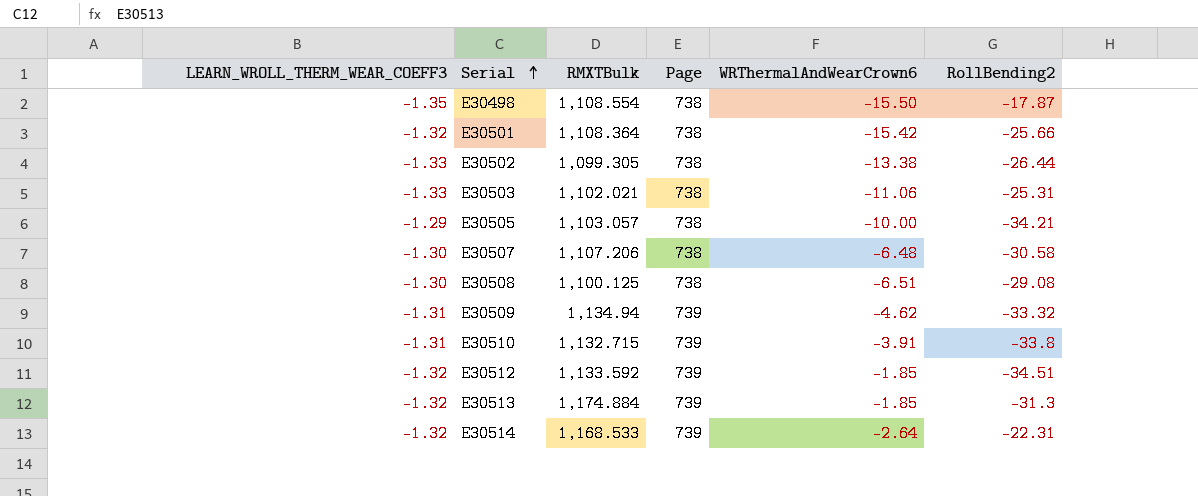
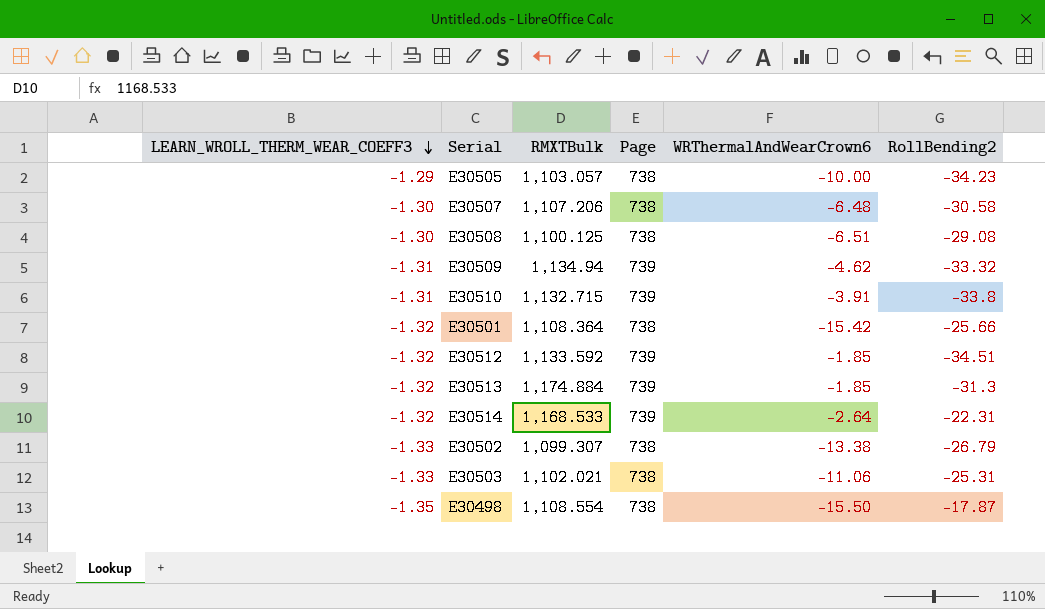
row order: Serial ascending -> LEARN_WROLL_THERM_WEAR_COEFF3 descending
E30505 | RollBending2: -34.21 -> -34.23
E30502 | RMXTBulk: 1,099.305 -> 1,099.307
E30502 | RollBending2: -26.44 -> -26.79

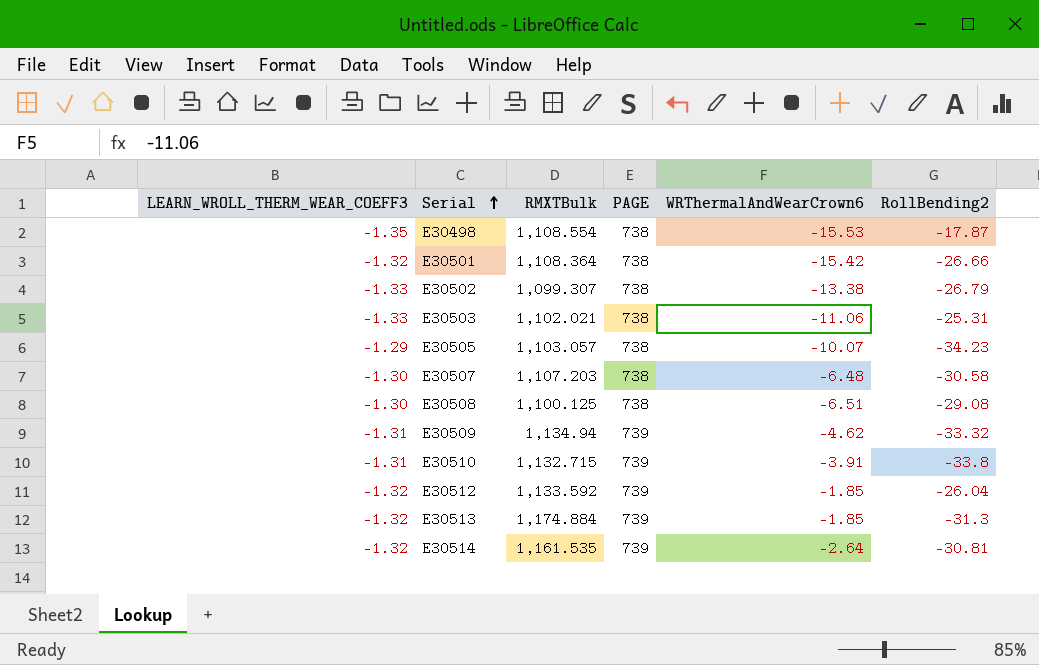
row order: LEARN_WROLL_THERM_WEAR_COEFF3 descending -> Serial ascending
column name: Page -> PAGE
E30498 | WRThermalAndWearCrown6: -15.50 -> -15.53
E30501 | RollBending2: -25.66 -> -26.66
E30505 | WRThermalAndWearCrown6: -10.00 -> -10.07
E30507 | RMXTBulk: 1,107.206 -> 1,107.203
E30512 | RollBending2: -34.51 -> -26.04
E30514 | RMXTBulk: 1,168.533 -> 1,161.535
E30514 | RollBending2: -22.31 -> -30.81

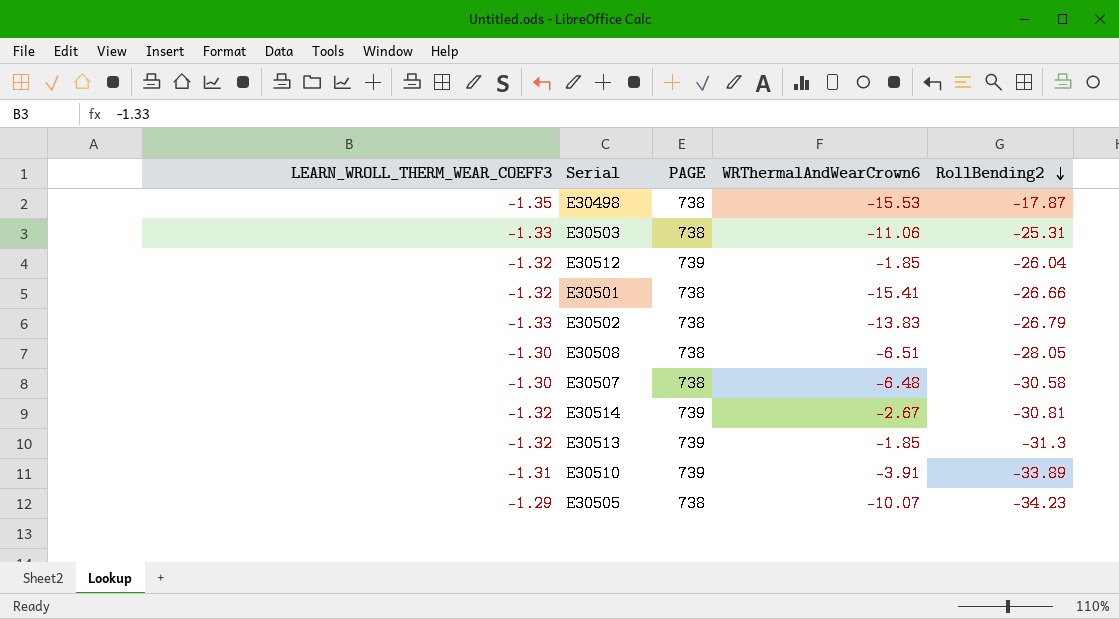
row order: Serial ascending -> RollBending2 descending
column RMXTBulk | position: 3 -> none
row E30509: -1.31 | 1,134.94 | 739 | -4.62 | -33.32 -> none
E30501 | WRThermalAndWearCrown6: -15.42 -> -15.41
E30502 | WRThermalAndWearCrown6: -13.38 -> -13.83
E30508 | RollBending2: -29.08 -> -28.05
E30514 | WRThermalAndWearCrown6: -2.64 -> -2.67
E30510 | RollBending2: -33.8 -> -33.89

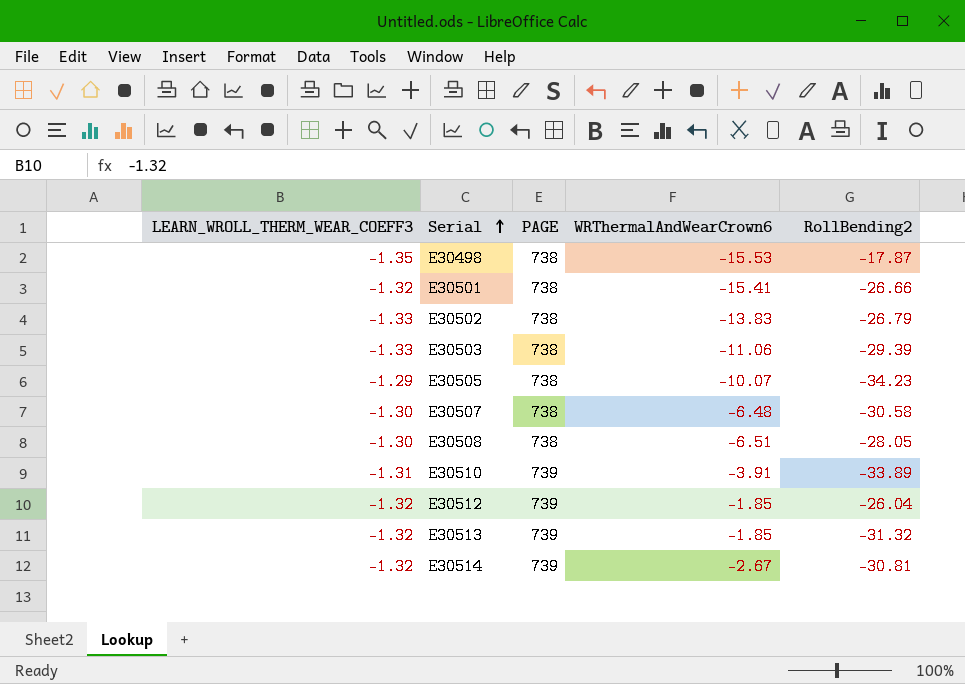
row order: RollBending2 descending -> Serial ascending
E30503 | RollBending2: -25.31 -> -29.39
E30513 | RollBending2: -31.3 -> -31.32

